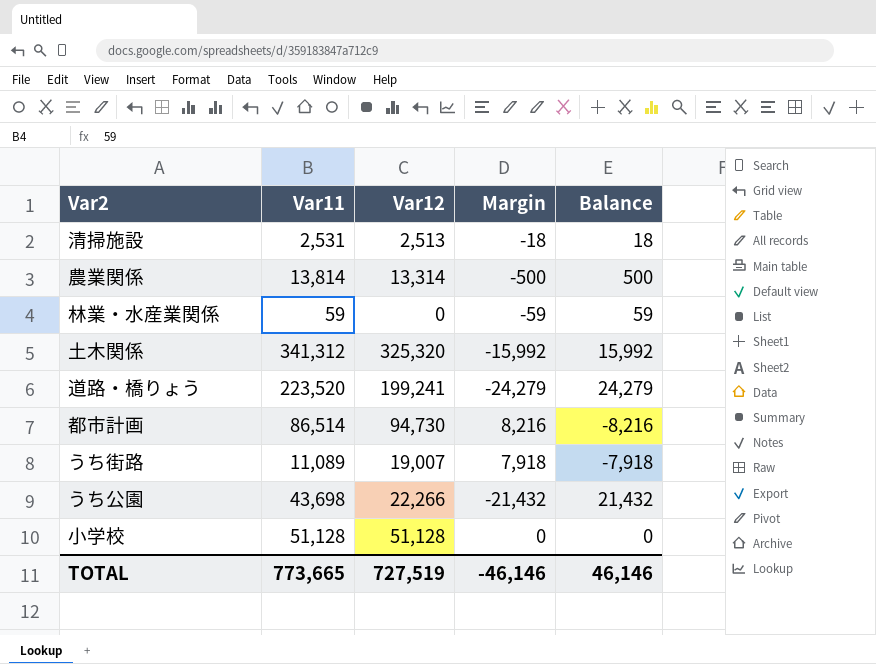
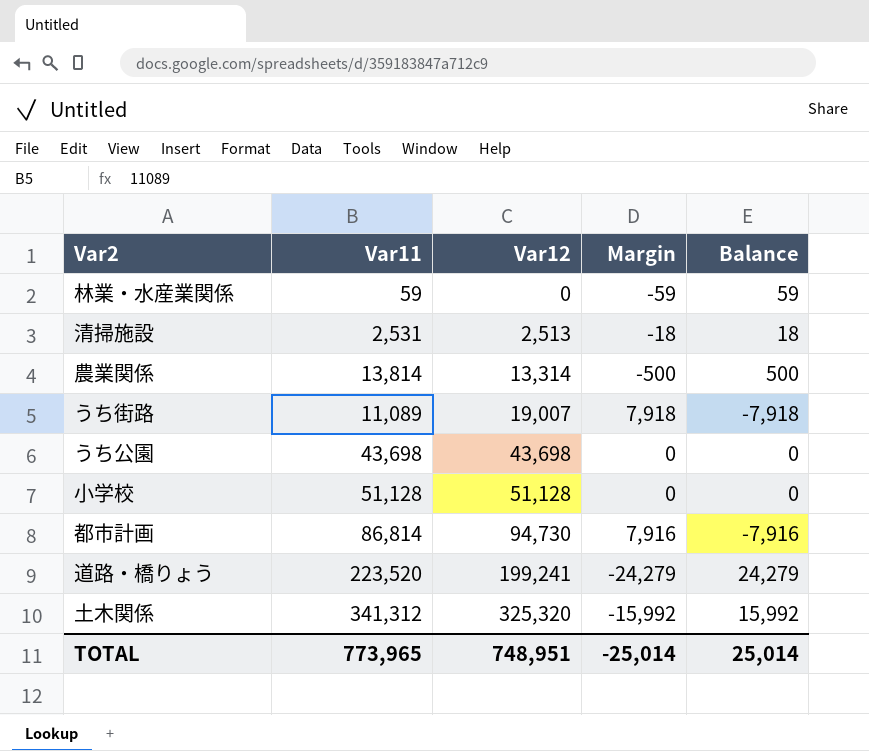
row order: none -> Var12 ascending
うち公園 | Var12: 22,266 -> 43,698
うち公園 | Margin: -21,432 -> 0
うち公園 | Balance: 21,432 -> 0
都市計画 | Var11: 86,514 -> 86,814
都市計画 | Margin: 8,216 -> 7,916
都市計画 | Balance: -8,216 -> -7,916
TOTAL | Var11: 773,665 -> 773,965
TOTAL | Var12: 727,519 -> 748,951
TOTAL | Margin: -46,146 -> -25,014
TOTAL | Balance: 46,146 -> 25,014

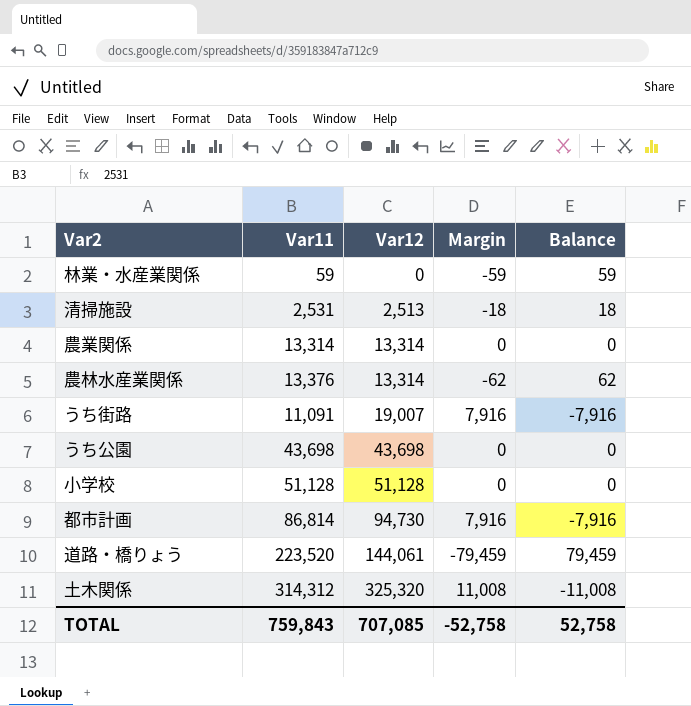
農業関係 | Var11: 13,814 -> 13,314
農業関係 | Margin: -500 -> 0
農業関係 | Balance: 500 -> 0
row 農林水産業関係: none -> 13,376 | 13,314 | -62 | 62
うち街路 | Var11: 11,089 -> 11,091
うち街路 | Margin: 7,918 -> 7,916
うち街路 | Balance: -7,918 -> -7,916
道路・橋りょう | Var12: 199,241 -> 144,061
道路・橋りょう | Margin: -24,279 -> -79,459
道路・橋りょう | Balance: 24,279 -> 79,459
土木関係 | Var11: 341,312 -> 314,312
土木関係 | Margin: -15,992 -> 11,008
土木関係 | Balance: 15,992 -> -11,008
TOTAL | Var11: 773,965 -> 759,843
TOTAL | Var12: 748,951 -> 707,085
TOTAL | Margin: -25,014 -> -52,758
TOTAL | Balance: 25,014 -> 52,758

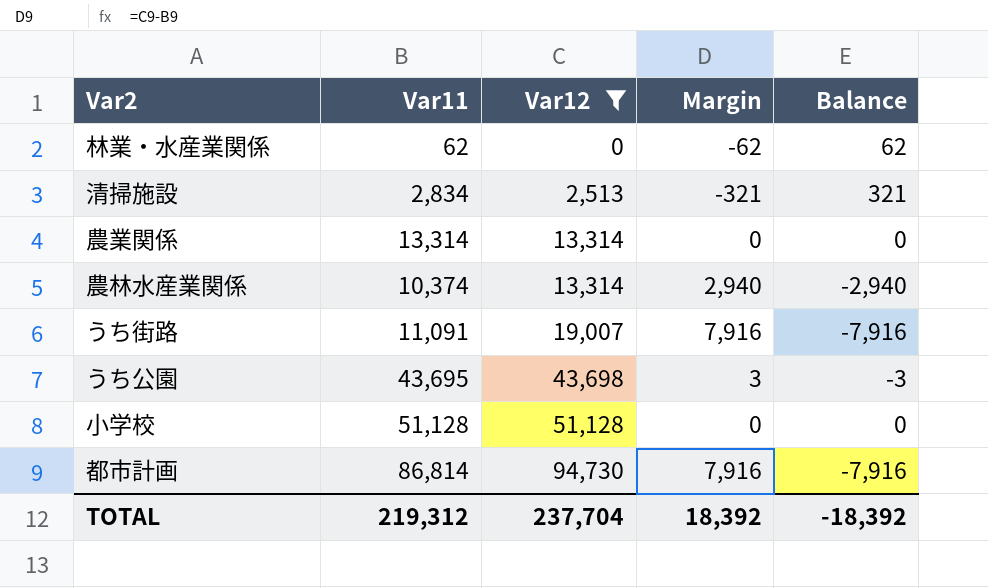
filter: none -> Var12 <= 94,730
林業・水産業関係 | Var11: 59 -> 62
林業・水産業関係 | Margin: -59 -> -62
林業・水産業関係 | Balance: 59 -> 62
清掃施設 | Var11: 2,531 -> 2,834
清掃施設 | Margin: -18 -> -321
清掃施設 | Balance: 18 -> 321
農林水産業関係 | Var11: 13,376 -> 10,374
農林水産業関係 | Margin: -62 -> 2,940
農林水産業関係 | Balance: 62 -> -2,940
うち公園 | Var11: 43,698 -> 43,695
うち公園 | Margin: 0 -> 3
うち公園 | Balance: 0 -> -3
TOTAL | Var11: 759,843 -> 219,312
TOTAL | Var12: 707,085 -> 237,704
TOTAL | Margin: -52,758 -> 18,392
TOTAL | Balance: 52,758 -> -18,392

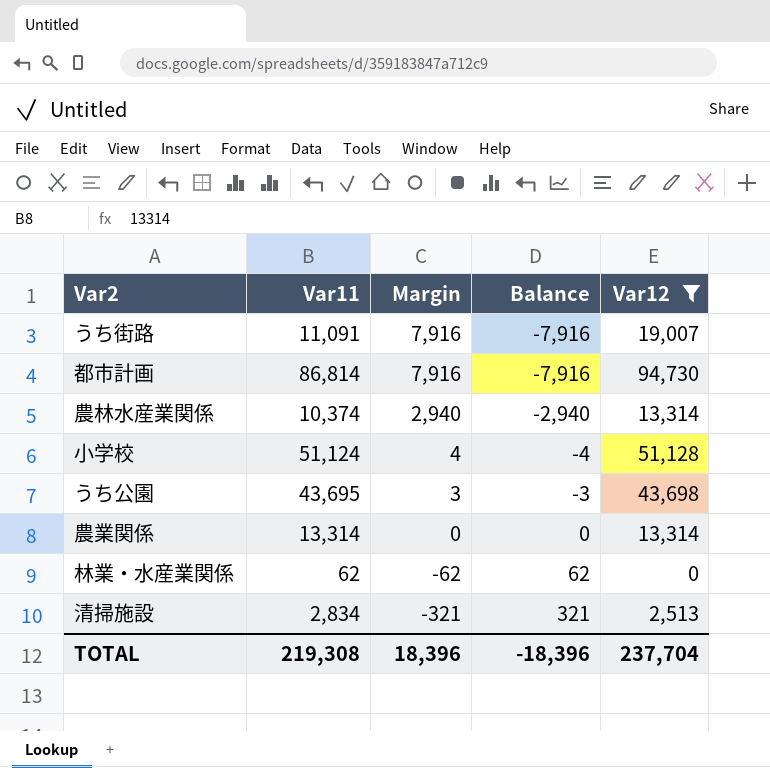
row order: Var12 ascending -> Margin descending
column Var12 | position: 3 -> 5
小学校 | Var11: 51,128 -> 51,124
小学校 | Margin: 0 -> 4
小学校 | Balance: 0 -> -4
TOTAL | Var11: 219,312 -> 219,308
TOTAL | Margin: 18,392 -> 18,396
TOTAL | Balance: -18,392 -> -18,396

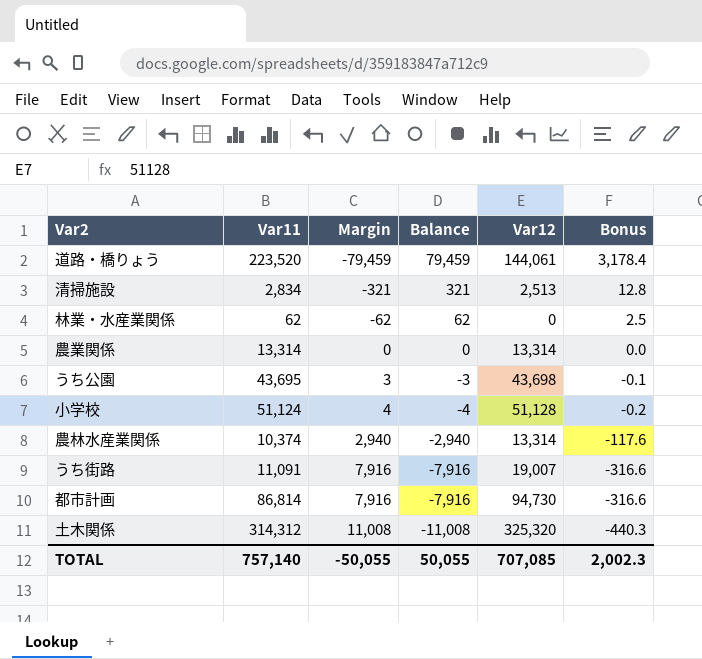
filter: Var12 <= 94,730 -> none
row order: Margin descending -> Margin ascending
column Bonus | formula: none -> [Balance] * 0.04
TOTAL | Var11: 219,308 -> 757,140
TOTAL | Margin: 18,396 -> -50,055
TOTAL | Balance: -18,396 -> 50,055
TOTAL | Var12: 237,704 -> 707,085

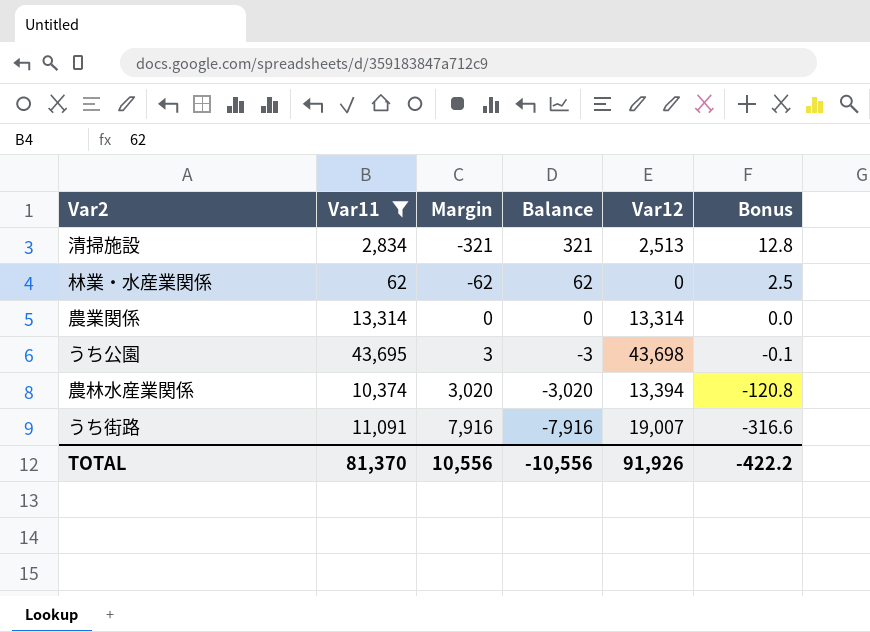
filter: none -> Var11 <= 43,695
農林水産業関係 | Margin: 2,940 -> 3,020
農林水産業関係 | Balance: -2,940 -> -3,020
農林水産業関係 | Var12: 13,314 -> 13,394
農林水産業関係 | Bonus: -117.6 -> -120.8
TOTAL | Var11: 757,140 -> 81,370
TOTAL | Margin: -50,055 -> 10,556
TOTAL | Balance: 50,055 -> -10,556
TOTAL | Var12: 707,085 -> 91,926
TOTAL | Bonus: 2,002.3 -> -422.2

